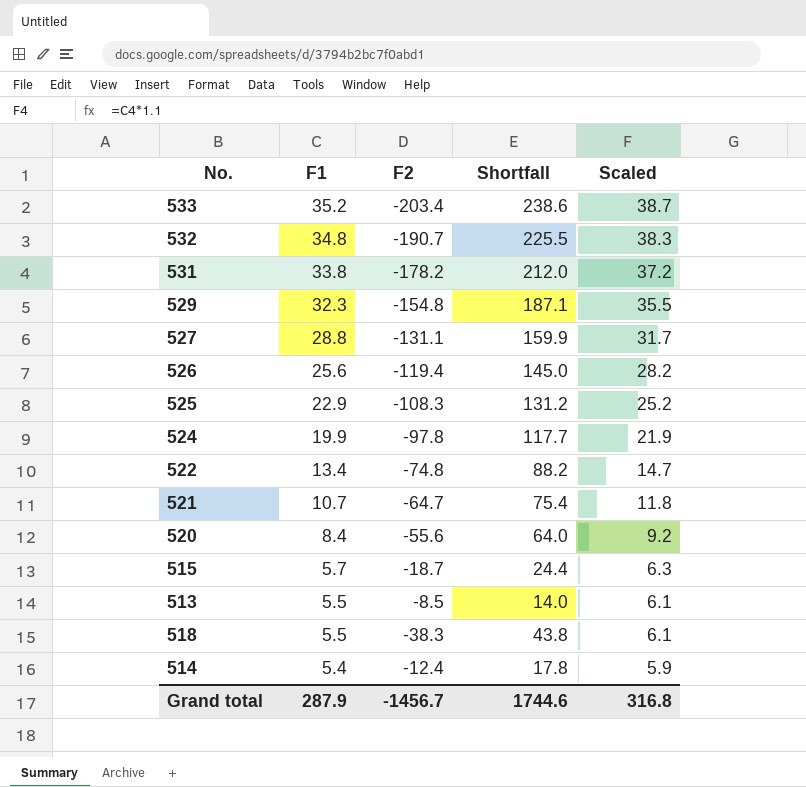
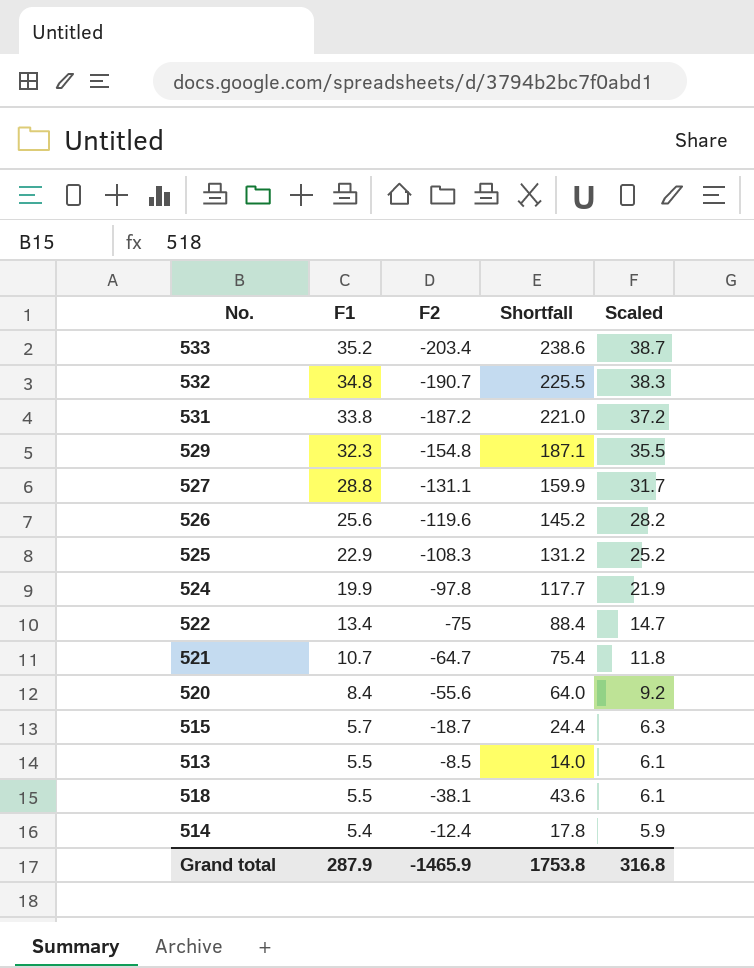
531 | F2: -178.2 -> -187.2
531 | Shortfall: 212.0 -> 221.0
526 | F2: -119.4 -> -119.6
526 | Shortfall: 145.0 -> 145.2
522 | F2: -74.8 -> -75
522 | Shortfall: 88.2 -> 88.4
518 | F2: -38.3 -> -38.1
518 | Shortfall: 43.8 -> 43.6
Grand total | F2: -1456.7 -> -1465.9
Grand total | Shortfall: 1744.6 -> 1753.8

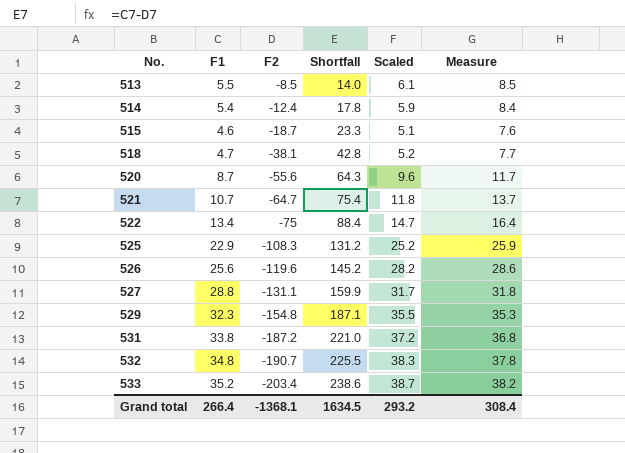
row order: F1 descending -> No. ascending
column Measure | formula: none -> [F1] + 3
row 524: 19.9 | -97.8 | 117.7 | 21.9 -> none
515 | F1: 5.7 -> 4.6
515 | Shortfall: 24.4 -> 23.3
515 | Scaled: 6.3 -> 5.1
518 | F1: 5.5 -> 4.7
518 | Shortfall: 43.6 -> 42.8
518 | Scaled: 6.1 -> 5.2
520 | F1: 8.4 -> 8.7
520 | Shortfall: 64.0 -> 64.3
520 | Scaled: 9.2 -> 9.6
Grand total | F1: 287.9 -> 266.4
Grand total | F2: -1465.9 -> -1368.1
Grand total | Shortfall: 1753.8 -> 1634.5
Grand total | Scaled: 316.8 -> 293.2

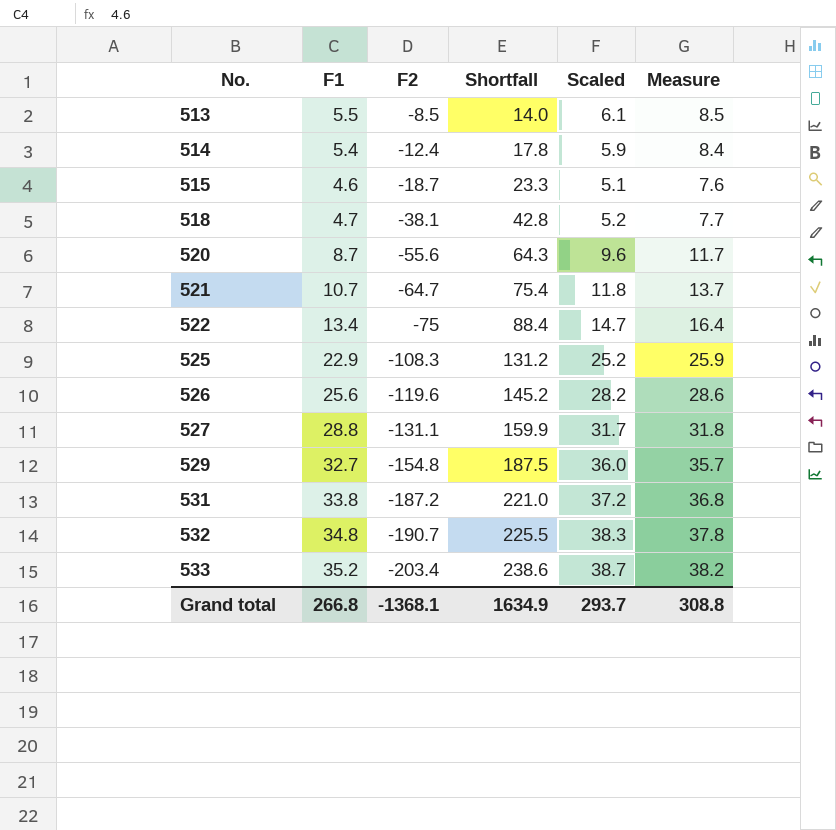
529 | F1: 32.3 -> 32.7
529 | Shortfall: 187.1 -> 187.5
529 | Scaled: 35.5 -> 36.0
529 | Measure: 35.3 -> 35.7
Grand total | F1: 266.4 -> 266.8
Grand total | Shortfall: 1634.5 -> 1634.9
Grand total | Scaled: 293.2 -> 293.7
Grand total | Measure: 308.4 -> 308.8

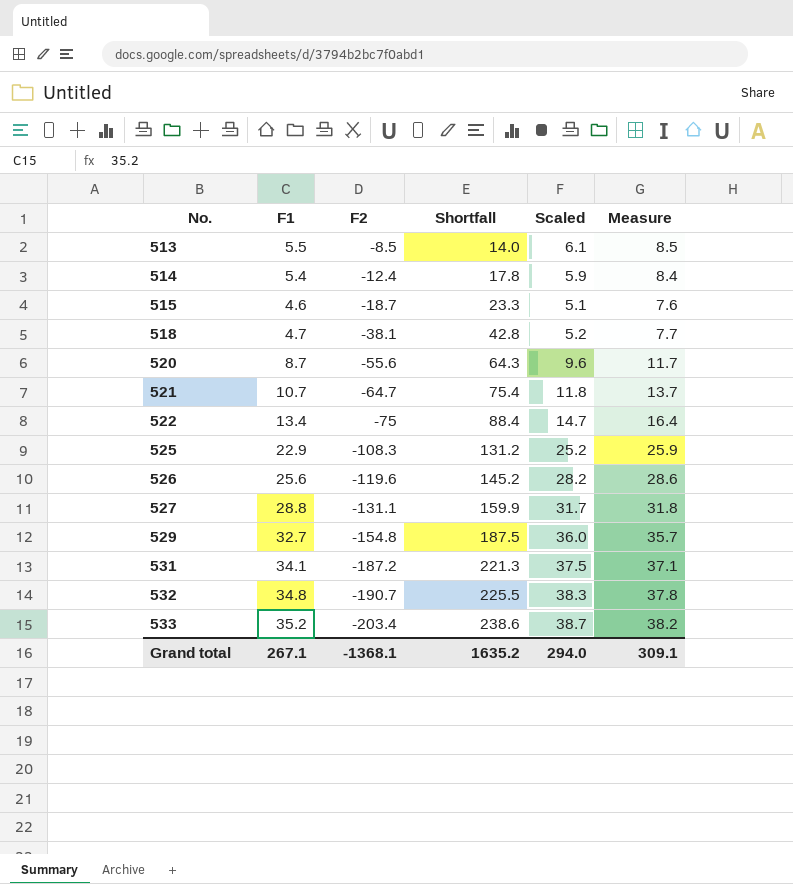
531 | F1: 33.8 -> 34.1
531 | Shortfall: 221.0 -> 221.3
531 | Scaled: 37.2 -> 37.5
531 | Measure: 36.8 -> 37.1
Grand total | F1: 266.8 -> 267.1
Grand total | Shortfall: 1634.9 -> 1635.2
Grand total | Scaled: 293.7 -> 294.0
Grand total | Measure: 308.8 -> 309.1

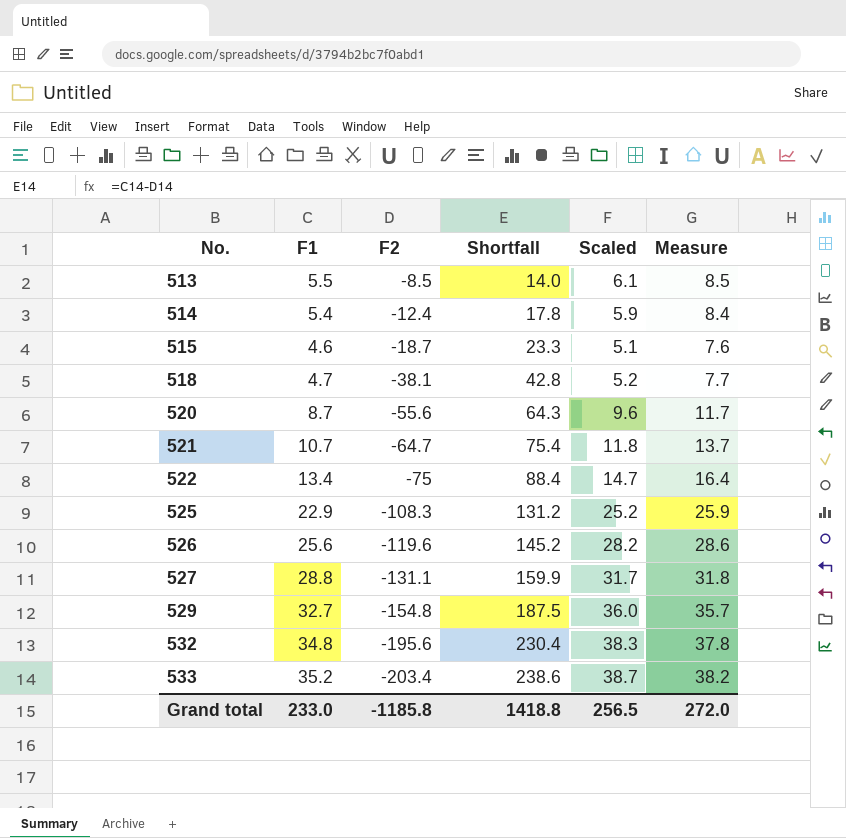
row 531: 34.1 | -187.2 | 221.3 | 37.5 | 37.1 -> none
532 | F2: -190.7 -> -195.6
532 | Shortfall: 225.5 -> 230.4
Grand total | F1: 267.1 -> 233.0
Grand total | F2: -1368.1 -> -1185.8
Grand total | Shortfall: 1635.2 -> 1418.8
Grand total | Scaled: 294.0 -> 256.5
Grand total | Measure: 309.1 -> 272.0

